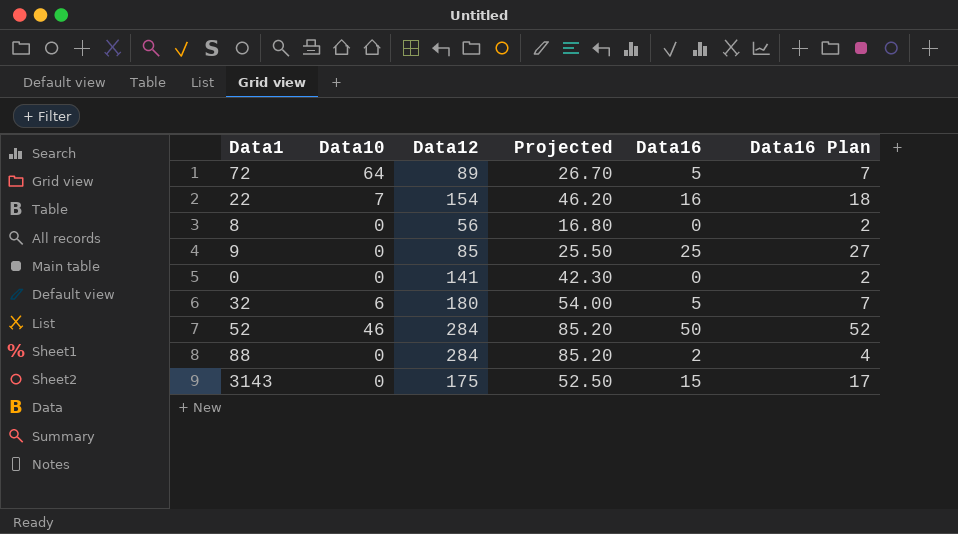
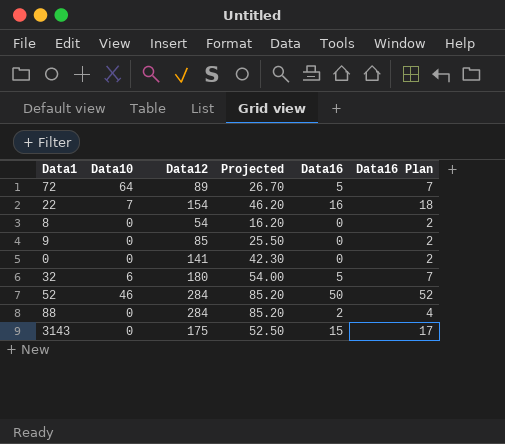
8 | Data12: 56 -> 54
8 | Projected: 16.80 -> 16.20
9 | Data16: 25 -> 0
9 | Data16 Plan: 27 -> 2

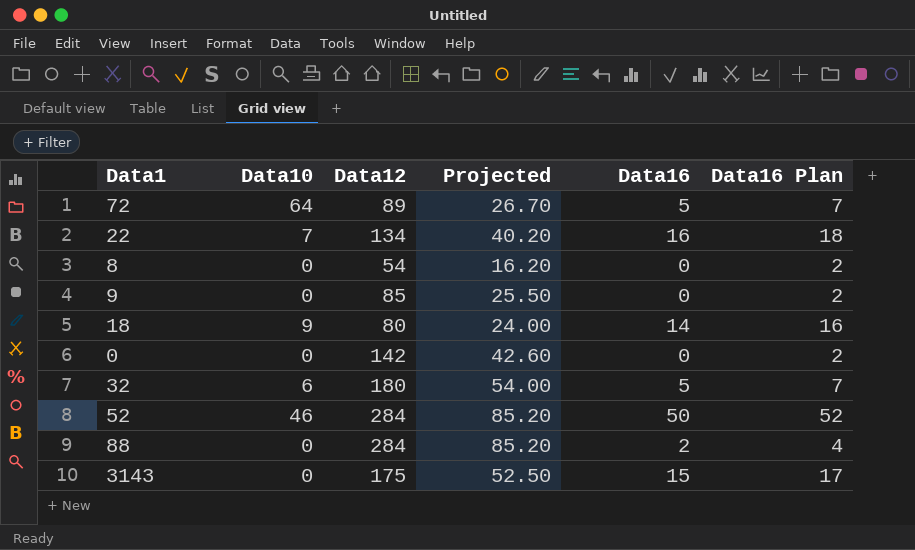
22 | Data12: 154 -> 134
22 | Projected: 46.20 -> 40.20
row 18: none -> 9 | 80 | 24.00 | 14 | 16
0 | Data12: 141 -> 142
0 | Projected: 42.30 -> 42.60

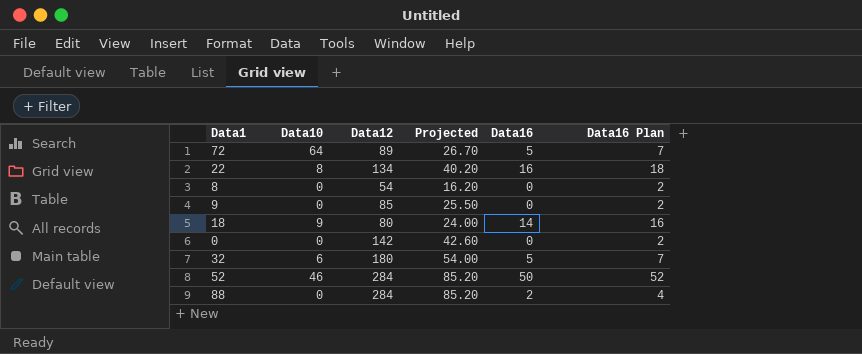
row 3143: 0 | 175 | 52.50 | 15 | 17 -> none
22 | Data10: 7 -> 8

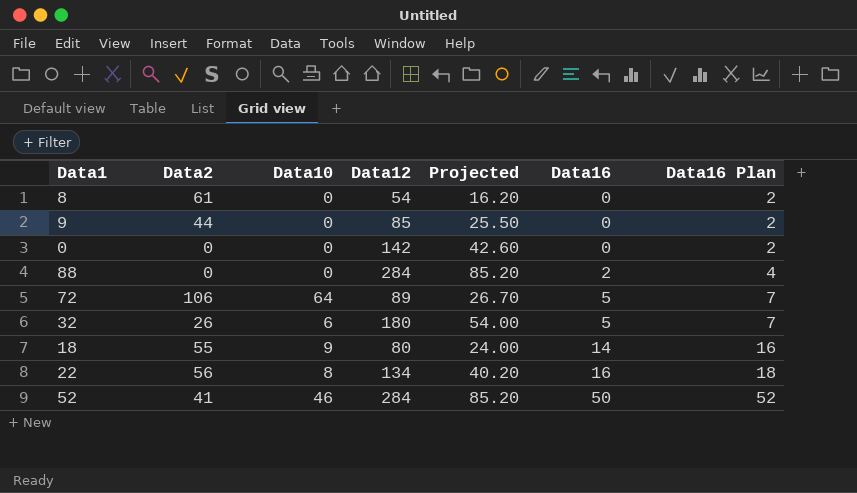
row order: none -> Data16 ascending
column Data2 | position: none -> 2

